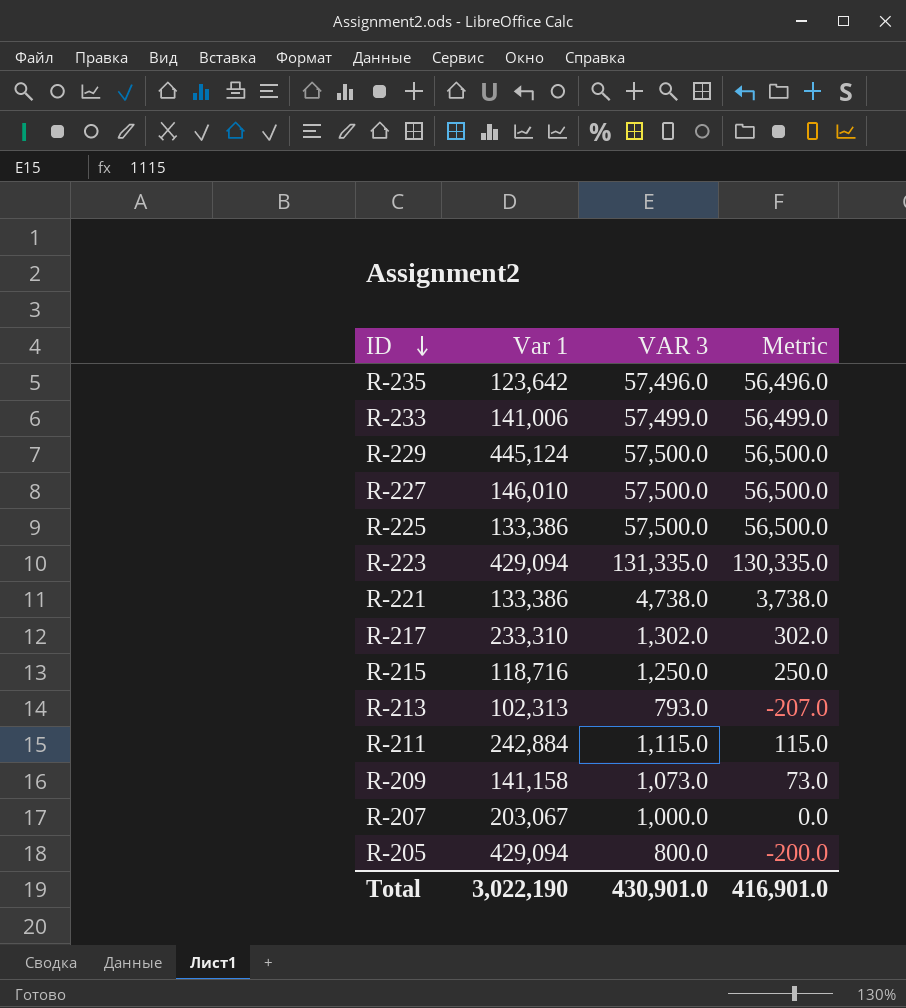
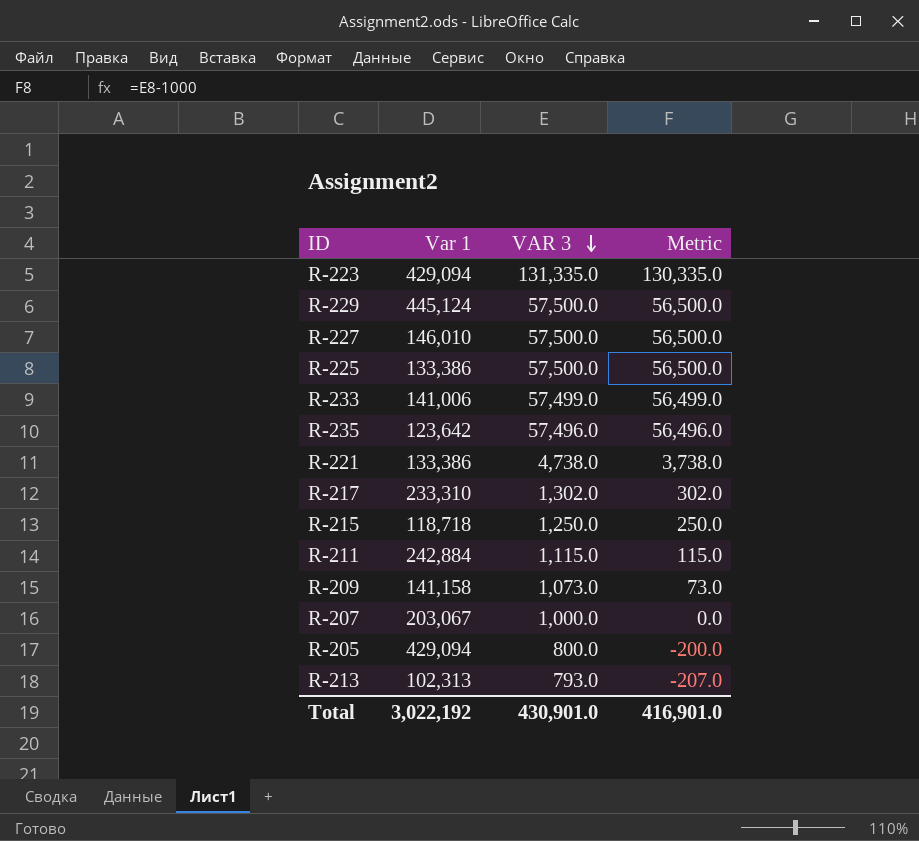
row order: ID descending -> VAR 3 descending
R-215 | Var 1: 118,716 -> 118,718
Total | Var 1: 3,022,190 -> 3,022,192

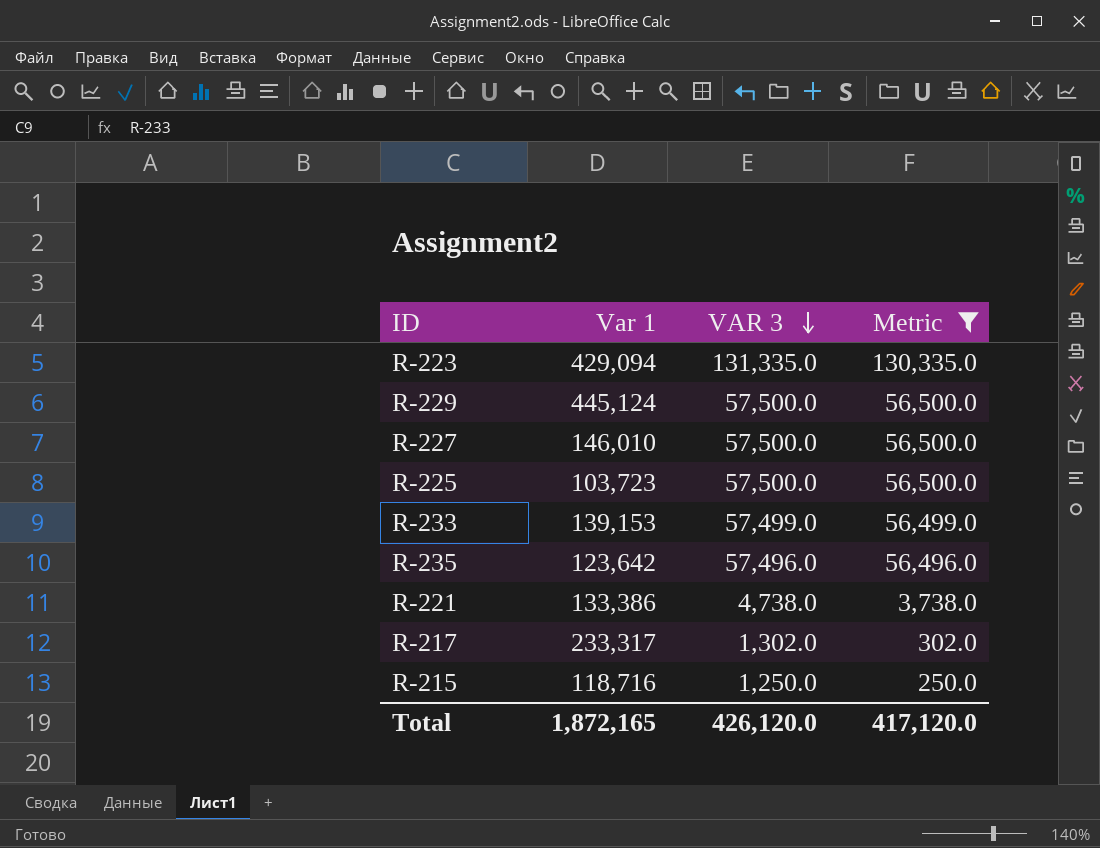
filter: none -> Metric >= 250.0
R-225 | Var 1: 133,386 -> 103,723
R-233 | Var 1: 141,006 -> 139,153
R-217 | Var 1: 233,310 -> 233,317
R-215 | Var 1: 118,718 -> 118,716
Total | Var 1: 3,022,192 -> 1,872,165
Total | VAR 3: 430,901.0 -> 426,120.0
Total | Metric: 416,901.0 -> 417,120.0

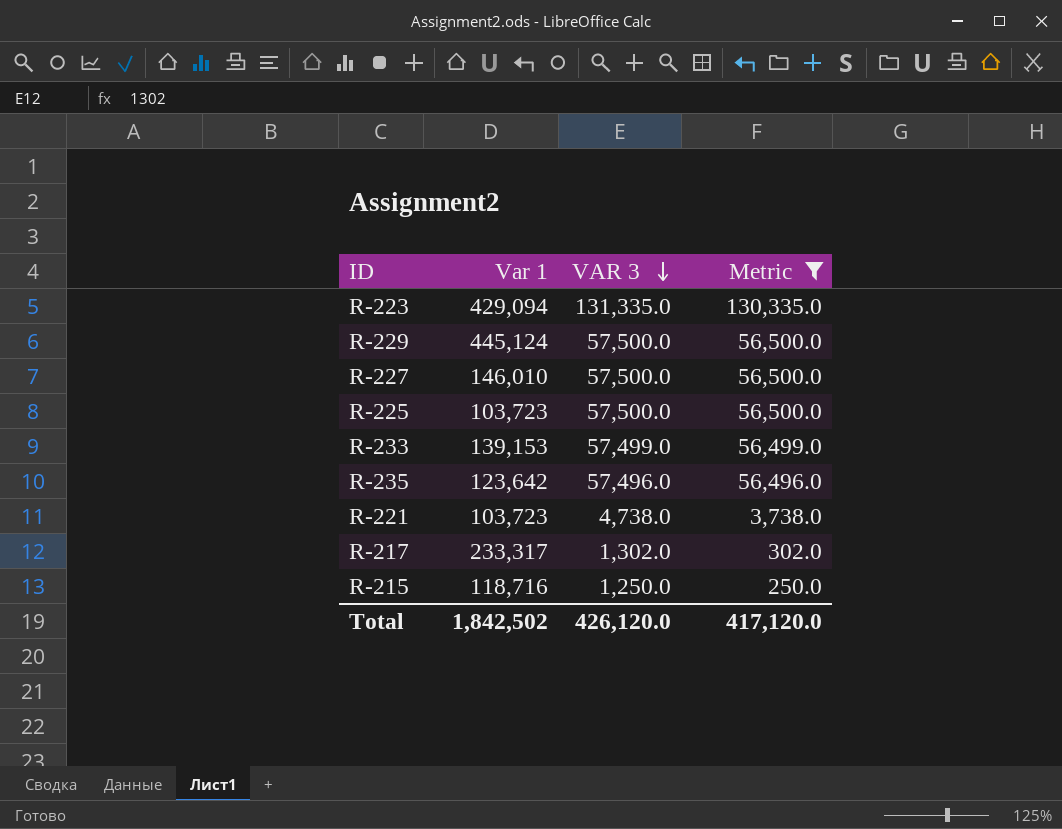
R-221 | Var 1: 133,386 -> 103,723
Total | Var 1: 1,872,165 -> 1,842,502

